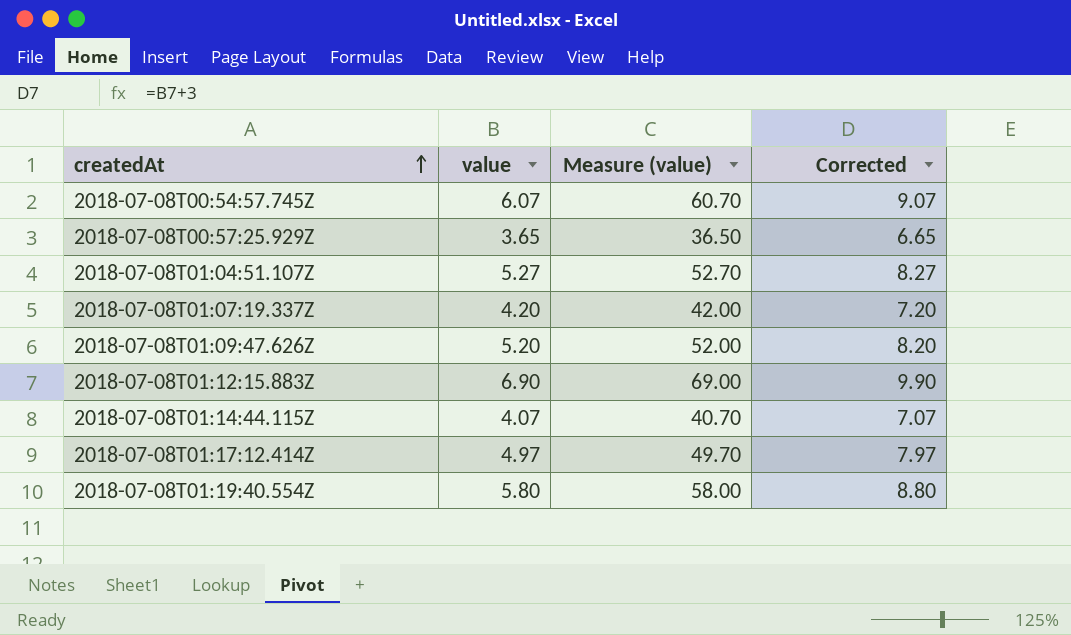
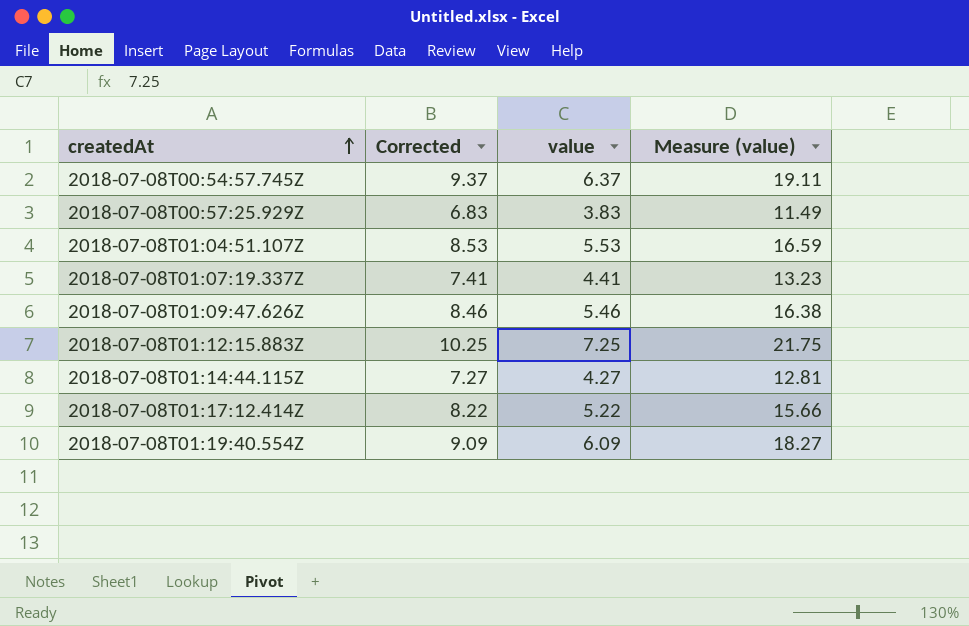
column Corrected | position: 4 -> 2
column Measure (value) | formula: [value] * 10 -> [value] * 3
2018-07-08T00:54:57.745Z | Corrected: 9.07 -> 9.37
2018-07-08T00:54:57.745Z | value: 6.07 -> 6.37
2018-07-08T00:57:25.929Z | Corrected: 6.65 -> 6.83
2018-07-08T00:57:25.929Z | value: 3.65 -> 3.83
2018-07-08T01:04:51.107Z | Corrected: 8.27 -> 8.53
2018-07-08T01:04:51.107Z | value: 5.27 -> 5.53
2018-07-08T01:07:19.337Z | Corrected: 7.20 -> 7.41
2018-07-08T01:07:19.337Z | value: 4.20 -> 4.41
2018-07-08T01:09:47.626Z | Corrected: 8.20 -> 8.46
2018-07-08T01:09:47.626Z | value: 5.20 -> 5.46
2018-07-08T01:12:15.883Z | Corrected: 9.90 -> 10.25
2018-07-08T01:12:15.883Z | value: 6.90 -> 7.25
2018-07-08T01:14:44.115Z | Corrected: 7.07 -> 7.27
2018-07-08T01:14:44.115Z | value: 4.07 -> 4.27
2018-07-08T01:17:12.414Z | Corrected: 7.97 -> 8.22
2018-07-08T01:17:12.414Z | value: 4.97 -> 5.22
2018-07-08T01:19:40.554Z | Corrected: 8.80 -> 9.09
2018-07-08T01:19:40.554Z | value: 5.80 -> 6.09

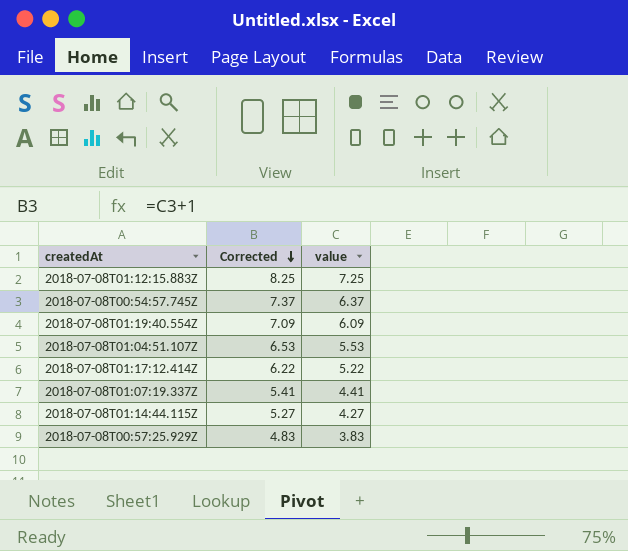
row order: createdAt ascending -> Corrected descending
column Measure (value) | formula: [value] * 3 -> none
column Corrected | formula: [value] + 3 -> [value] + 1
row 2018-07-08T01:09:47.626Z: 8.46 | 5.46 | 16.38 -> none

